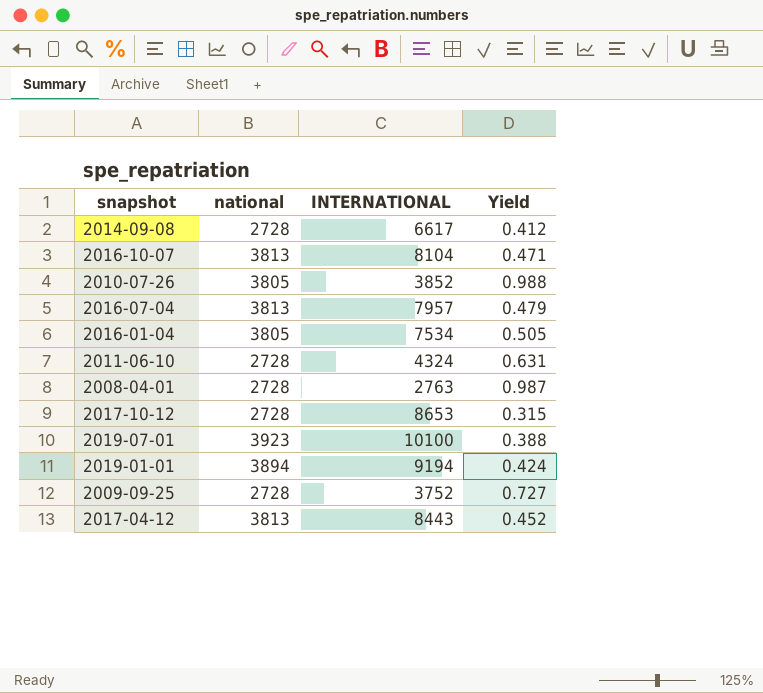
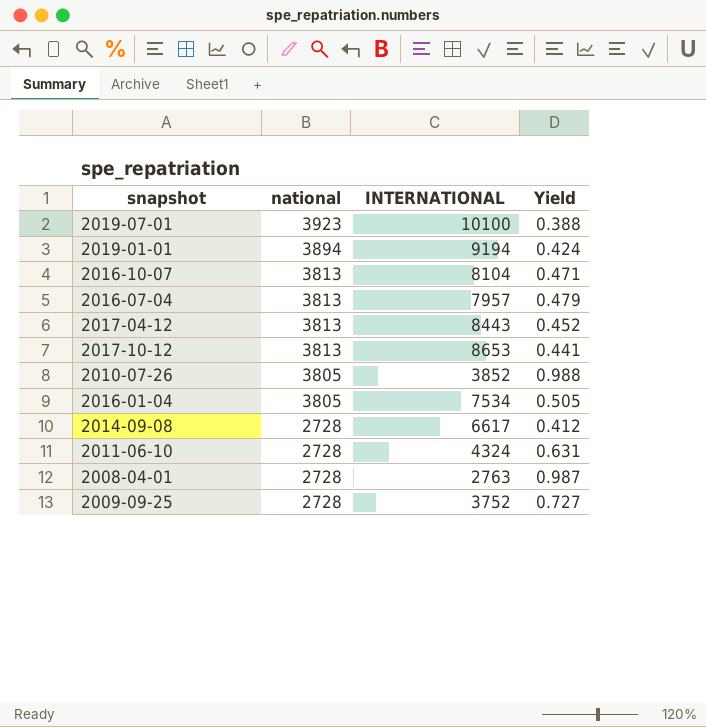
row order: none -> national descending
2017-10-12 | national: 2728 -> 3813
2017-10-12 | Yield: 0.315 -> 0.441

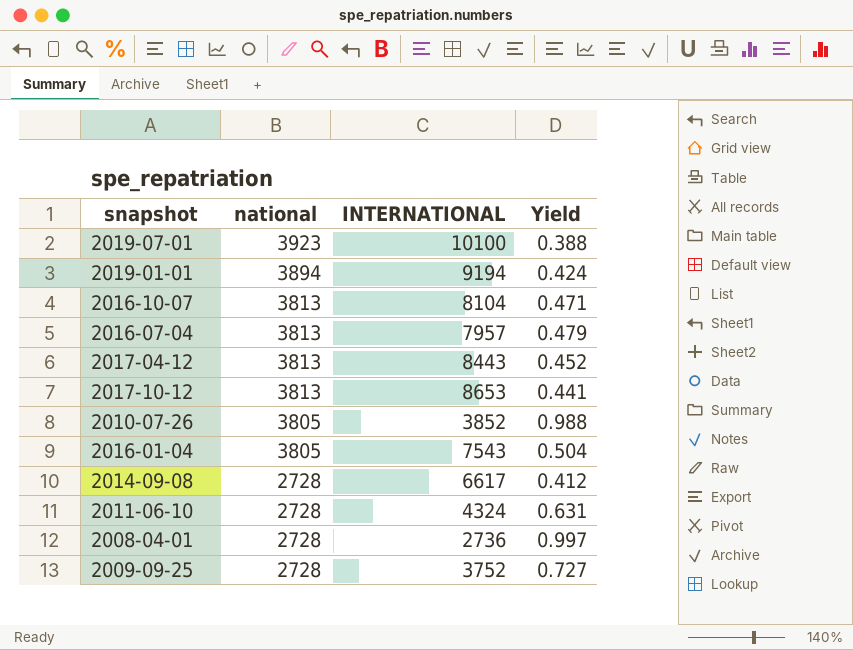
2016-01-04 | INTERNATIONAL: 7534 -> 7543
2016-01-04 | Yield: 0.505 -> 0.504
2008-04-01 | INTERNATIONAL: 2763 -> 2736
2008-04-01 | Yield: 0.987 -> 0.997

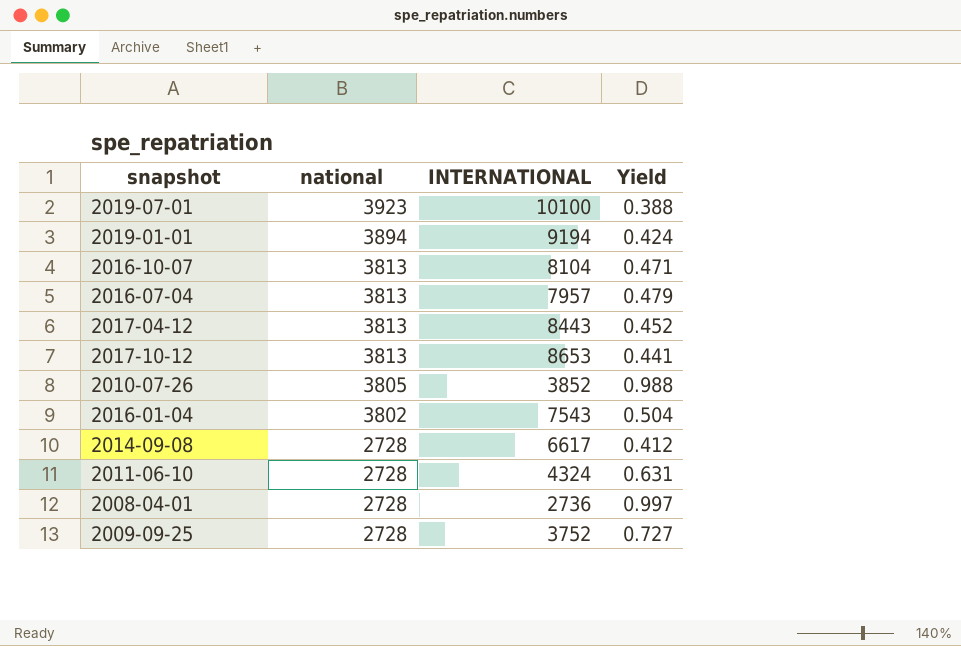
2016-01-04 | national: 3805 -> 3802

